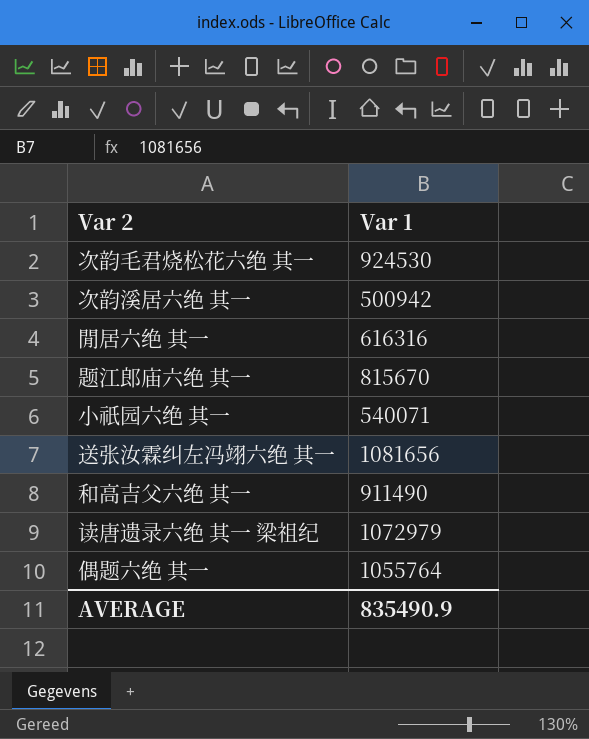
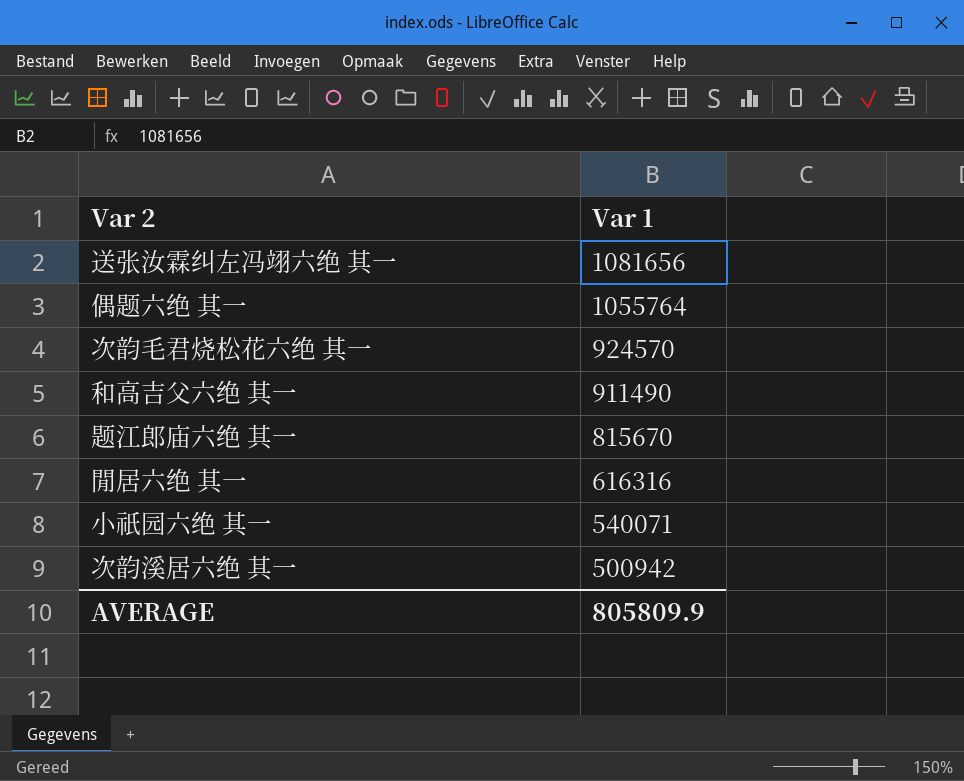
row order: none -> Var 1 descending
row 读唐遗录六绝 其一 梁祖纪: 1072979 -> none
次韵毛君烧松花六绝 其一 | Var 1: 924530 -> 924570
AVERAGE | Var 1: 835490.9 -> 805809.9

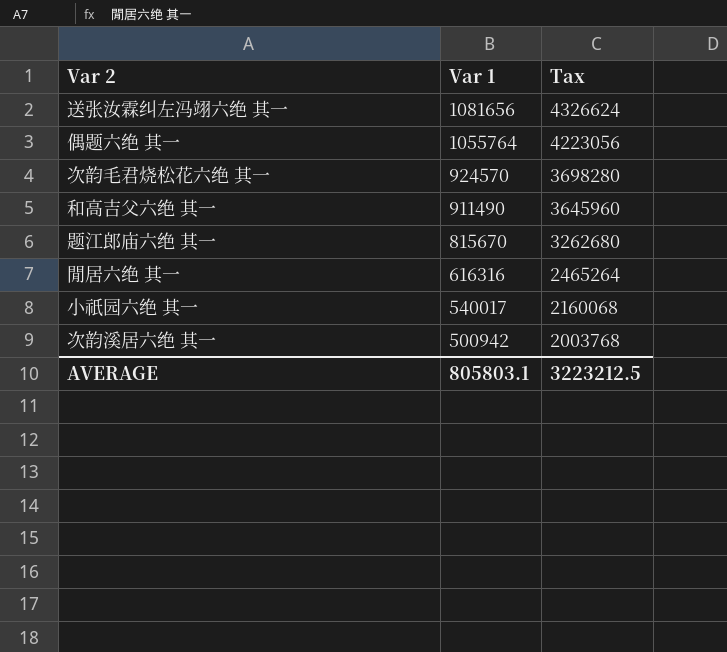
column Tax | formula: none -> [Var 1] * 4
小祇园六绝 其一 | Var 1: 540071 -> 540017
AVERAGE | Var 1: 805809.9 -> 805803.1

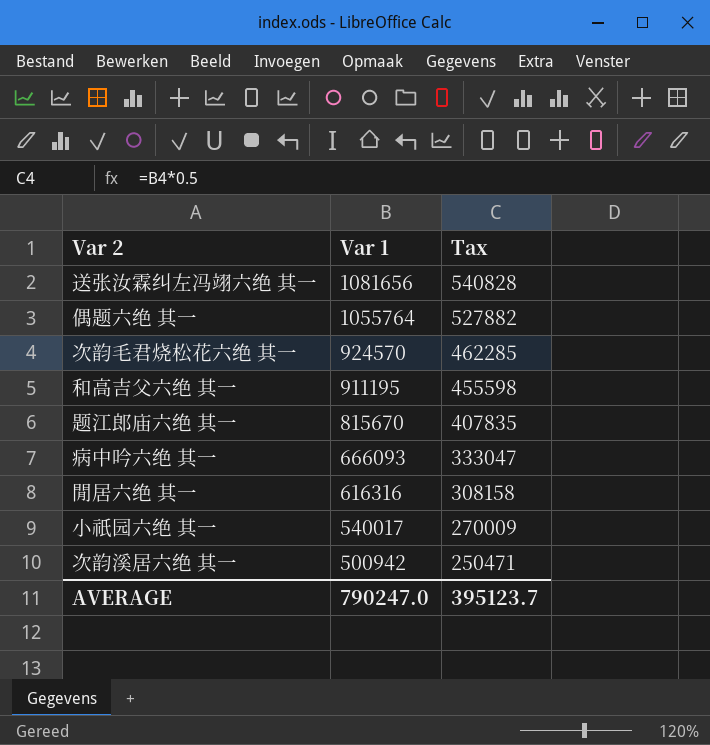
column Tax | formula: [Var 1] * 4 -> [Var 1] * 0.5
和高吉父六绝 其一 | Var 1: 911490 -> 911195
row 病中吟六绝 其一: none -> 666093 | 333047
AVERAGE | Var 1: 805803.1 -> 790247.0
AVERAGE | Tax: 3223212.5 -> 395123.7

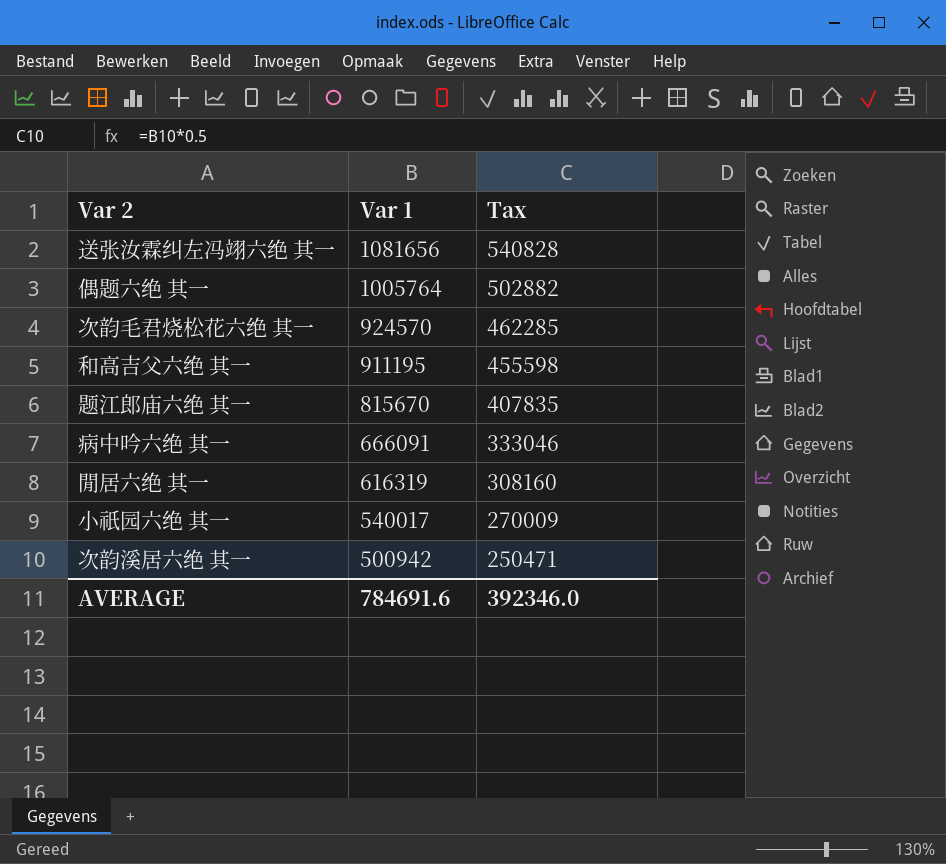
偶题六绝 其一 | Var 1: 1055764 -> 1005764
偶题六绝 其一 | Tax: 527882 -> 502882
病中吟六绝 其一 | Var 1: 666093 -> 666091
病中吟六绝 其一 | Tax: 333047 -> 333046
閒居六绝 其一 | Var 1: 616316 -> 616319
閒居六绝 其一 | Tax: 308158 -> 308160
AVERAGE | Var 1: 790247.0 -> 784691.6
AVERAGE | Tax: 395123.7 -> 392346.0

